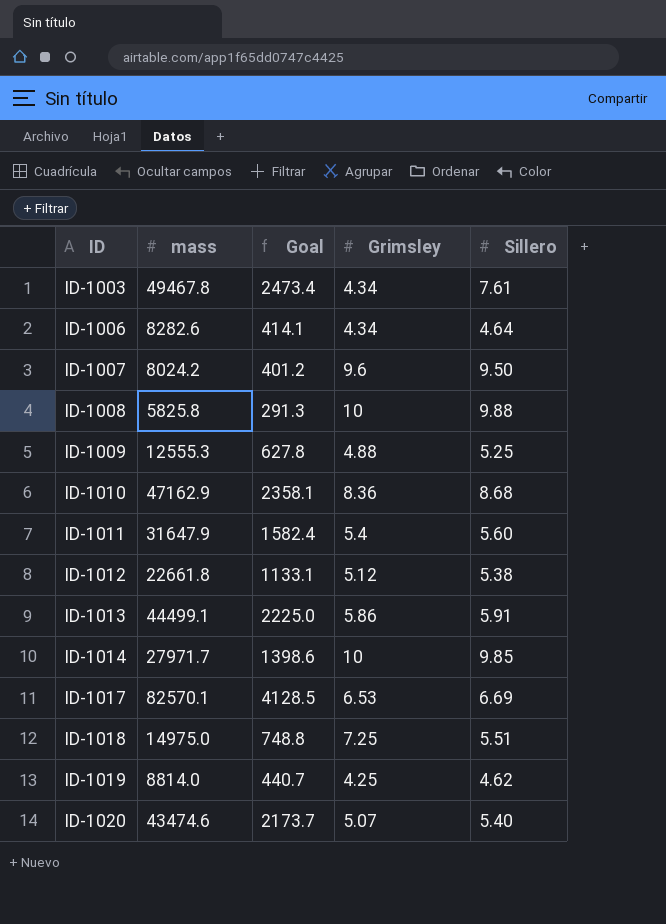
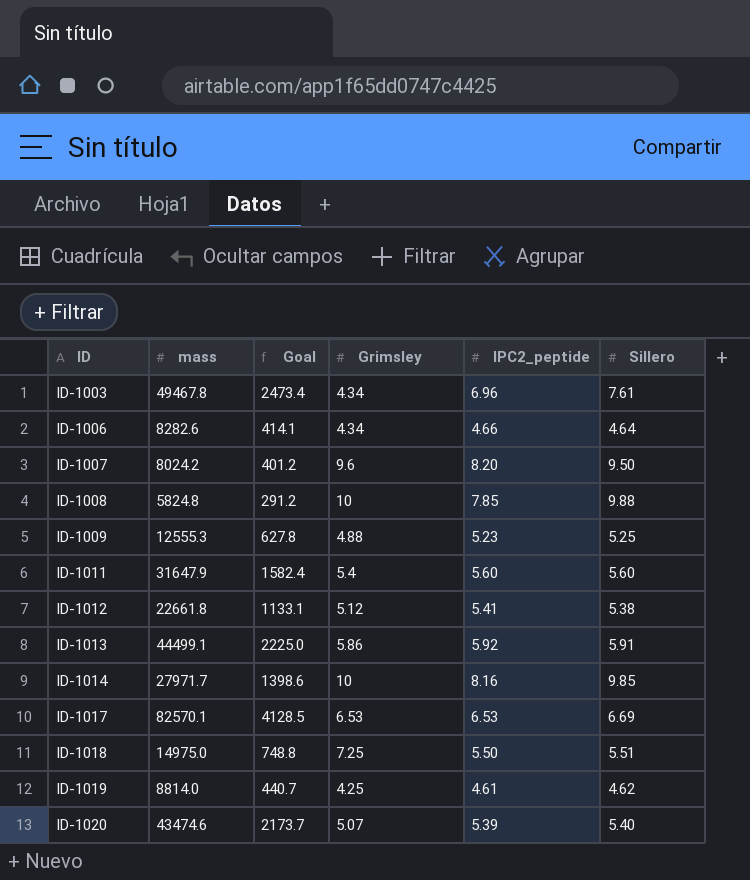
column IPC2_peptide | position: none -> 5
row ID-1010: 47162.9 | 2358.1 | 8.36 | 8.68 -> none
ID-1008 | mass: 5825.8 -> 5824.8
ID-1008 | Goal: 291.3 -> 291.2

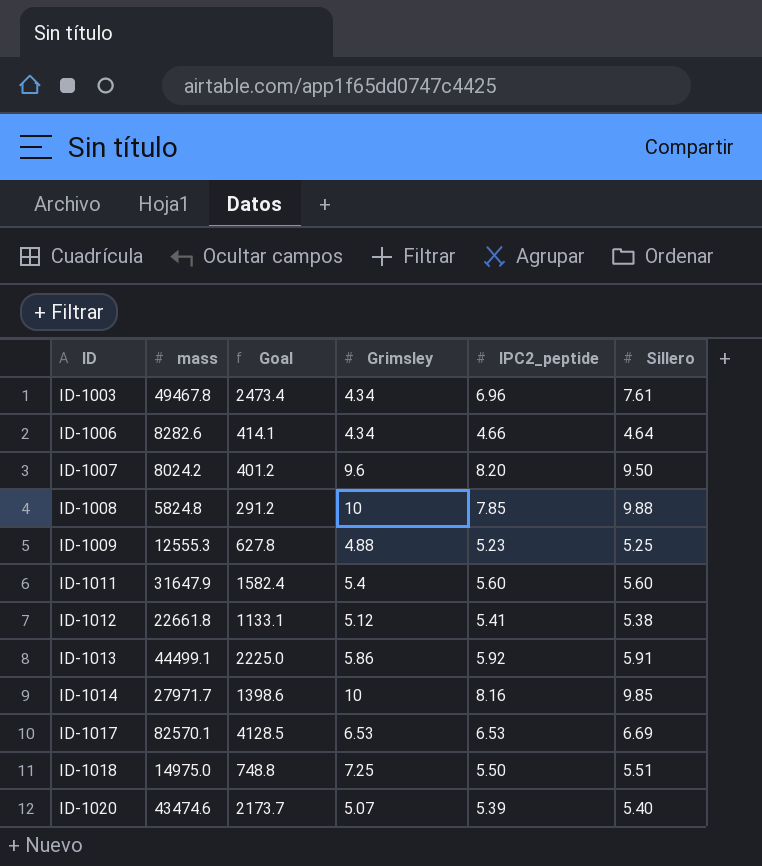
row ID-1019: 8814.0 | 440.7 | 4.25 | 4.61 | 4.62 -> none

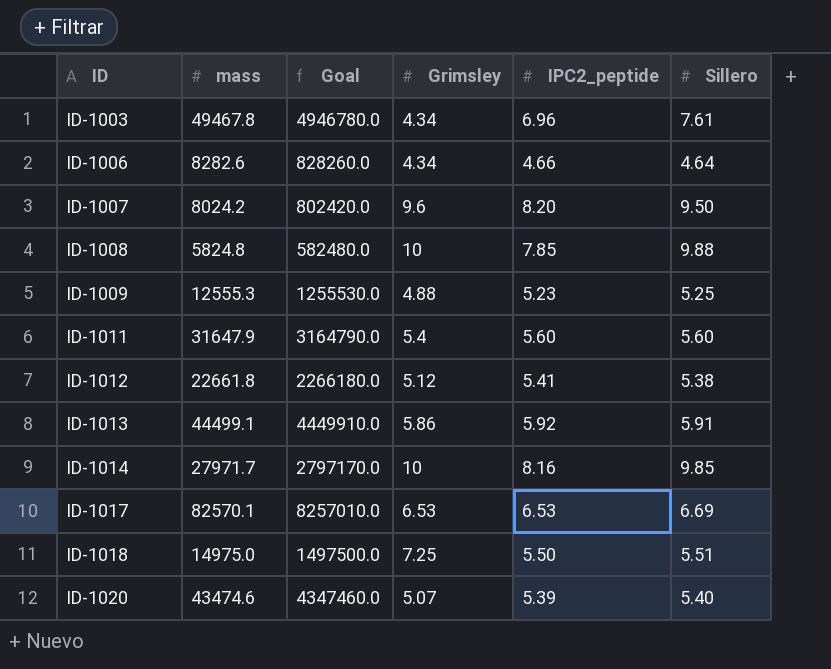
column Goal | formula: [mass] * 0.05 -> [mass] * 100

